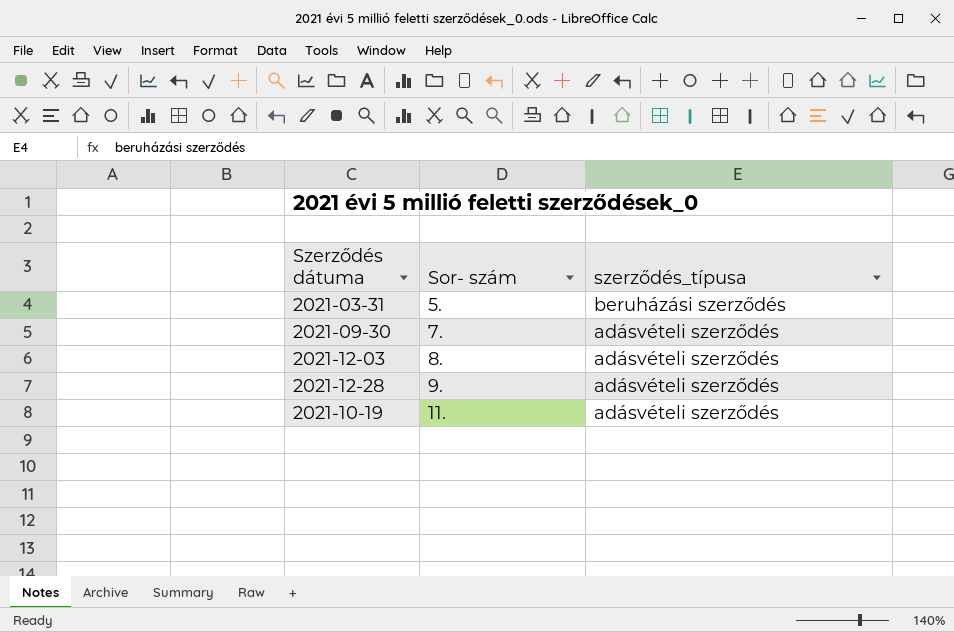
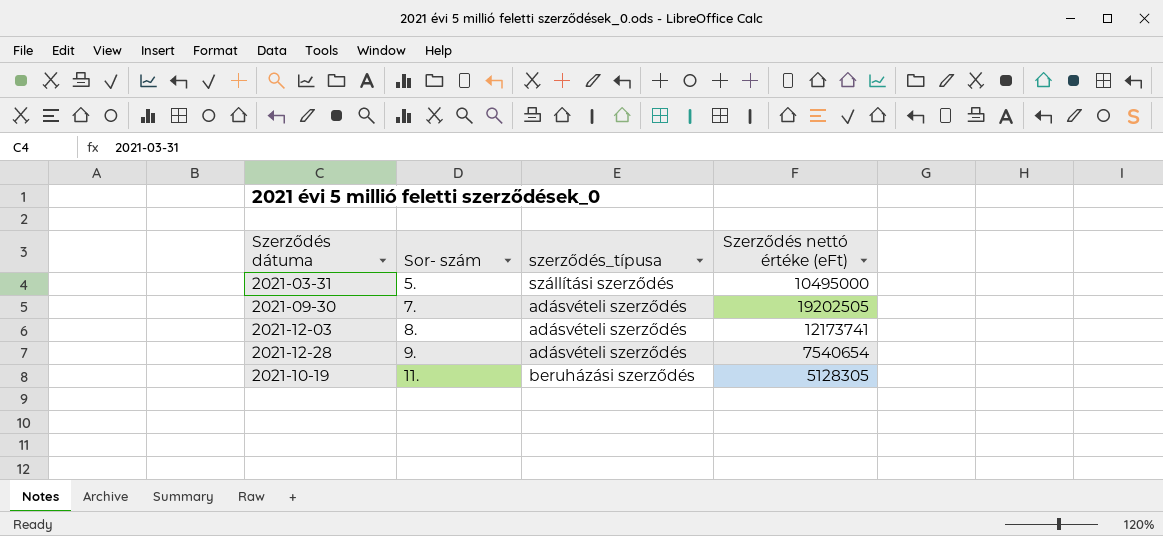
column Szerződés nettó értéke (eFt) | position: none -> 4
2021-03-31 | szerződés_típusa: beruházási szerződés -> szállítási szerződés
2021-10-19 | szerződés_típusa: adásvételi szerződés -> beruházási szerződés

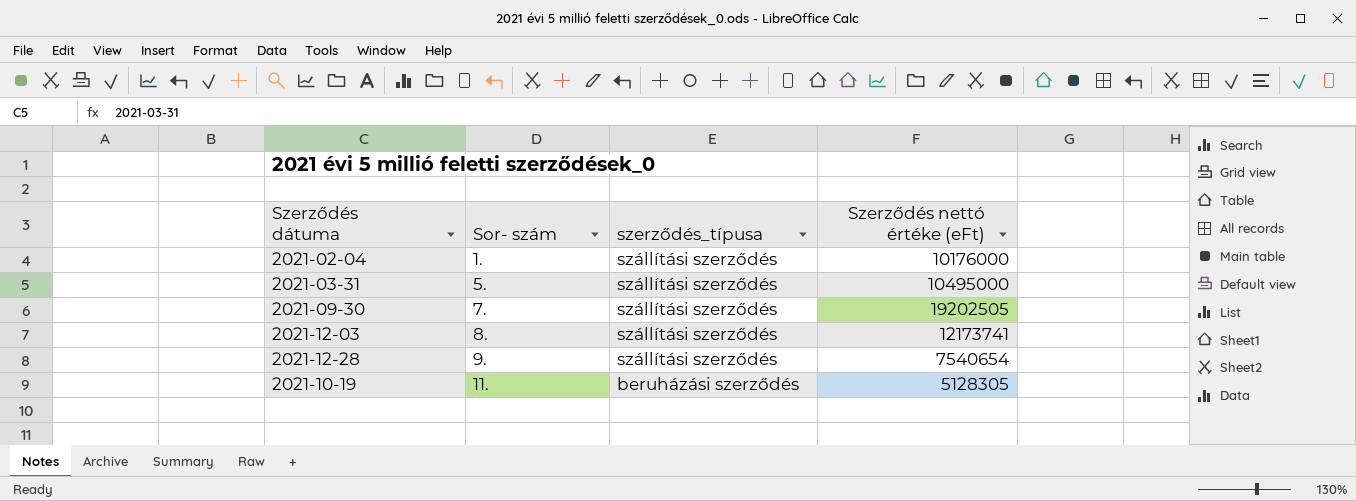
row 2021-02-04: none -> 1. | szállítási szerződés | 10176000
2021-09-30 | szerződés_típusa: adásvételi szerződés -> szállítási szerződés
2021-12-03 | szerződés_típusa: adásvételi szerződés -> szállítási szerződés
2021-12-28 | szerződés_típusa: adásvételi szerződés -> szállítási szerződés

